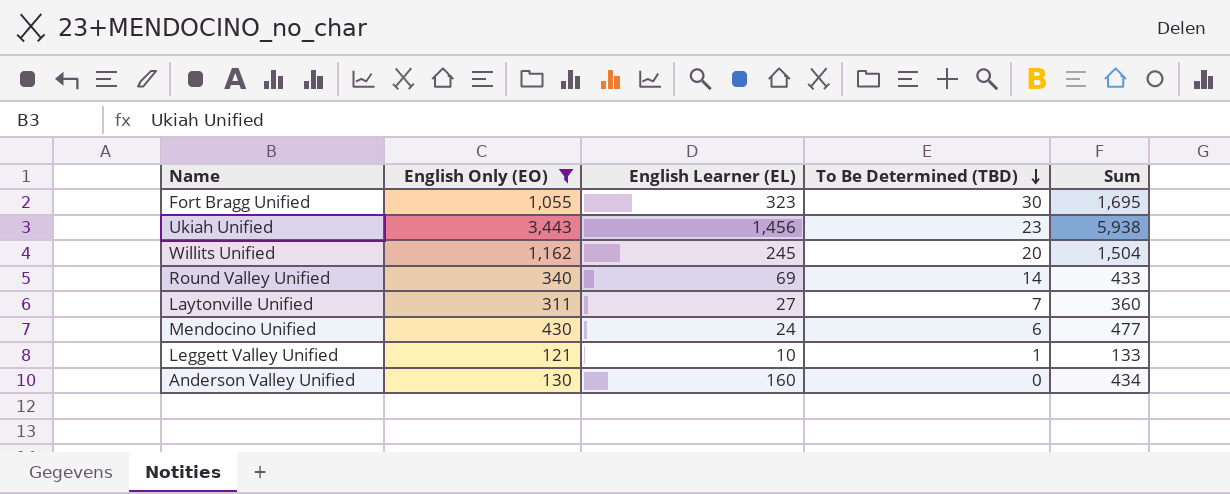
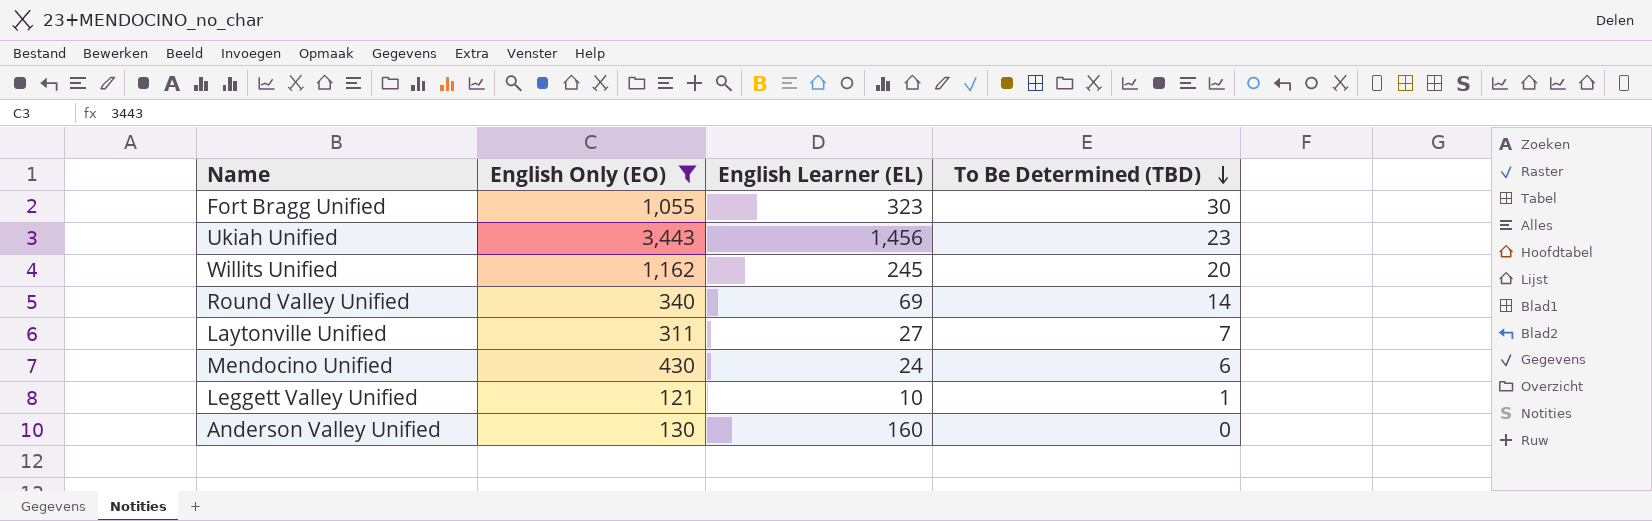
column Sum | position: 5 -> none

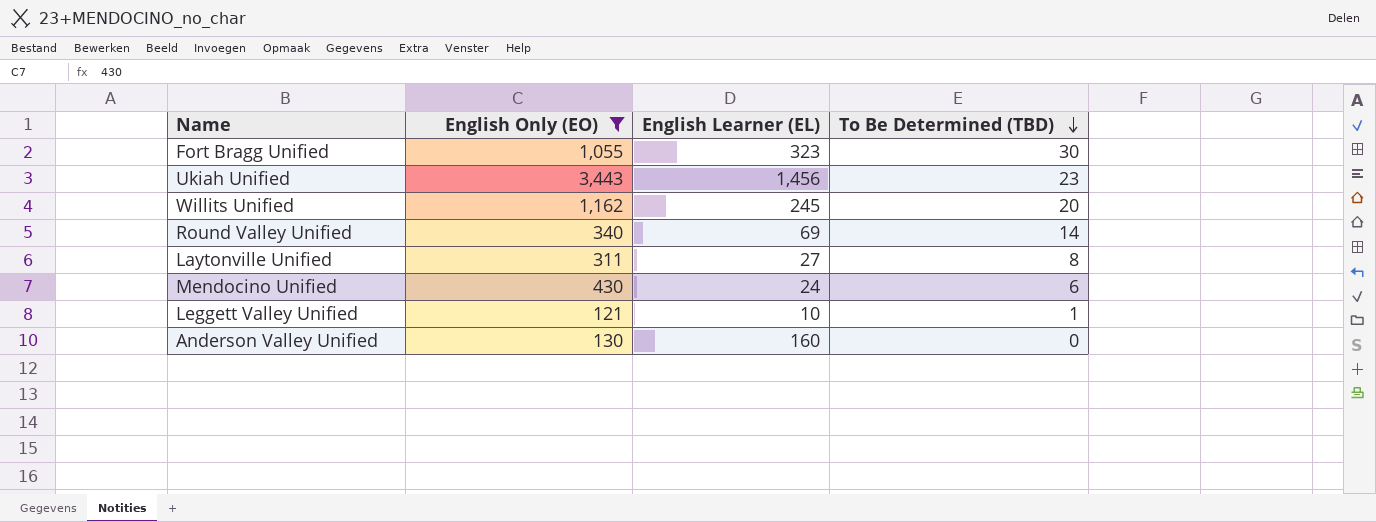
Laytonville Unified | To Be Determined (TBD): 7 -> 8

